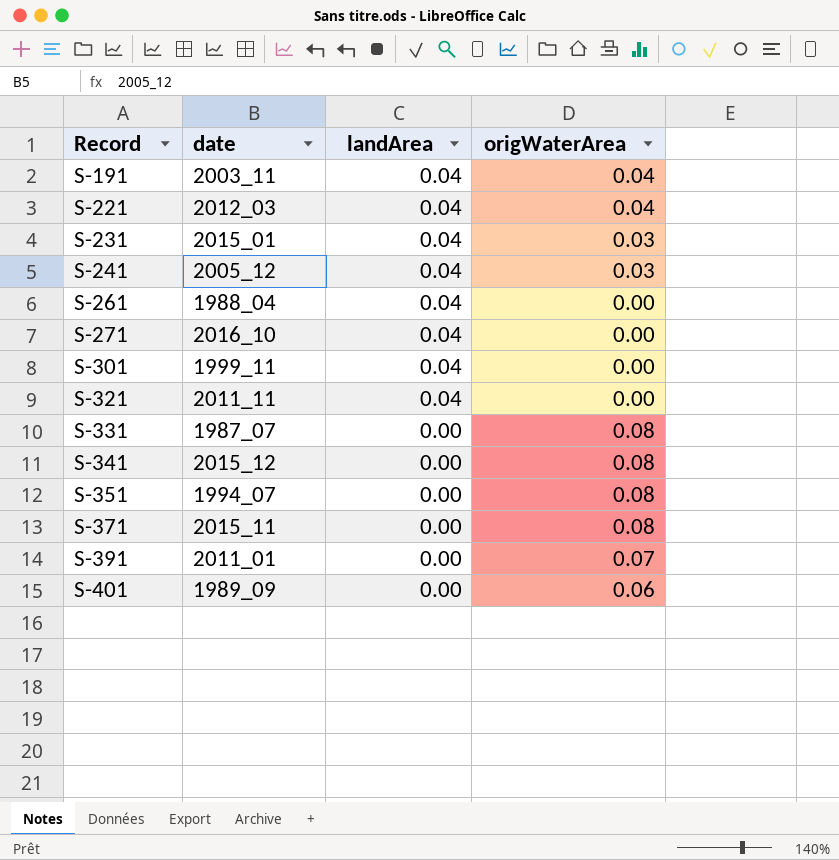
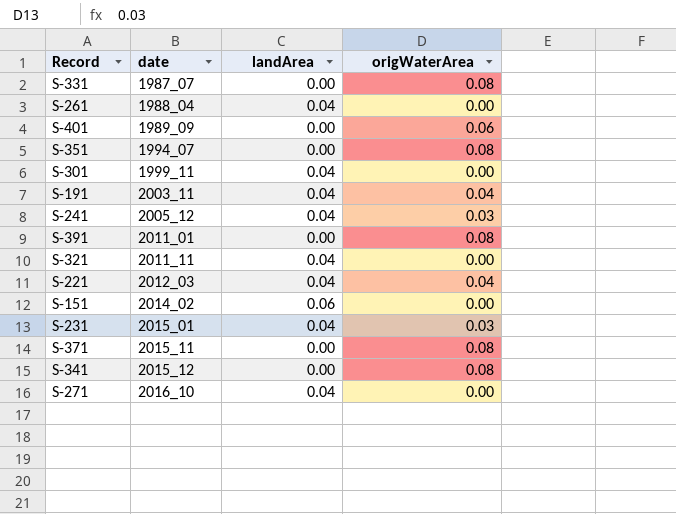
row order: Record ascending -> date ascending
S-391 | origWaterArea: 0.07 -> 0.08
row S-151: none -> 2014_02 | 0.06 | 0.00

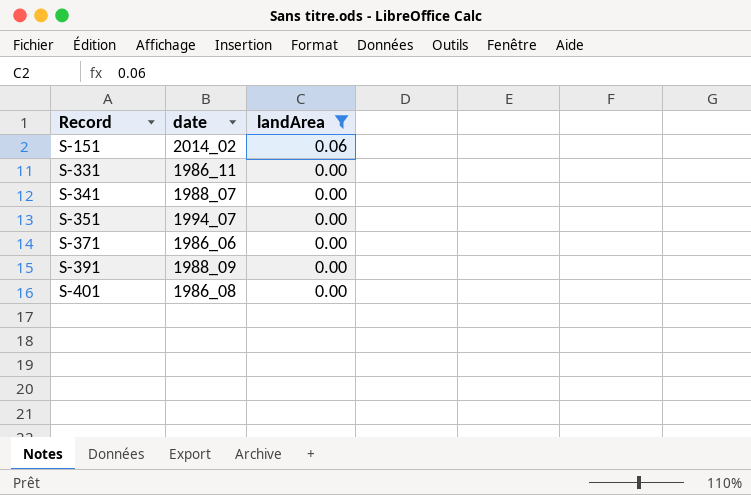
filter: none -> landArea != 0.04
row order: date ascending -> Record ascending
column origWaterArea | position: 4 -> none
S-331 | date: 1987_07 -> 1986_11
S-341 | date: 2015_12 -> 1988_07
S-371 | date: 2015_11 -> 1986_06
S-391 | date: 2011_01 -> 1988_09
S-401 | date: 1989_09 -> 1986_08

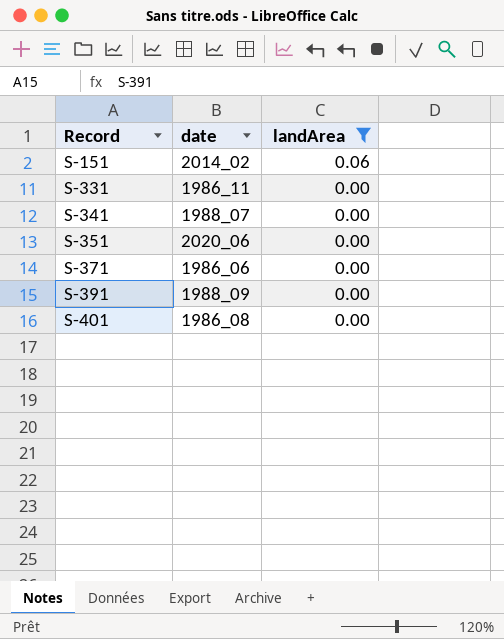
S-351 | date: 1994_07 -> 2020_06

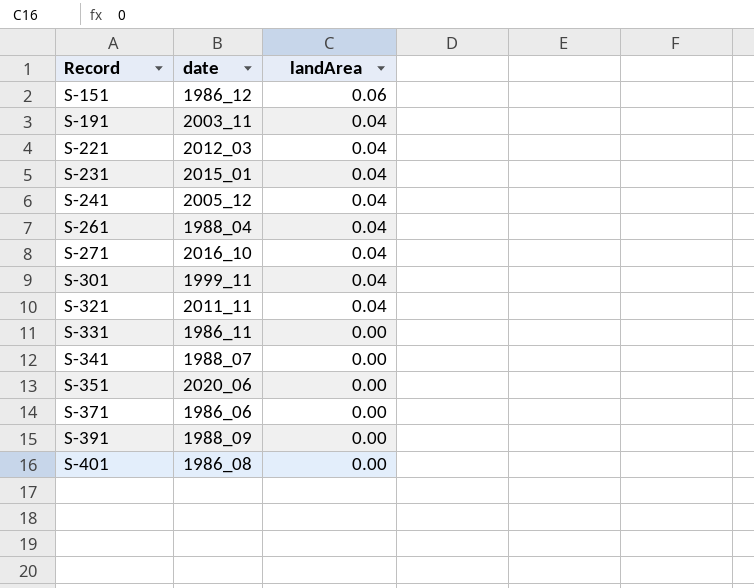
filter: landArea != 0.04 -> none
S-151 | date: 2014_02 -> 1986_12

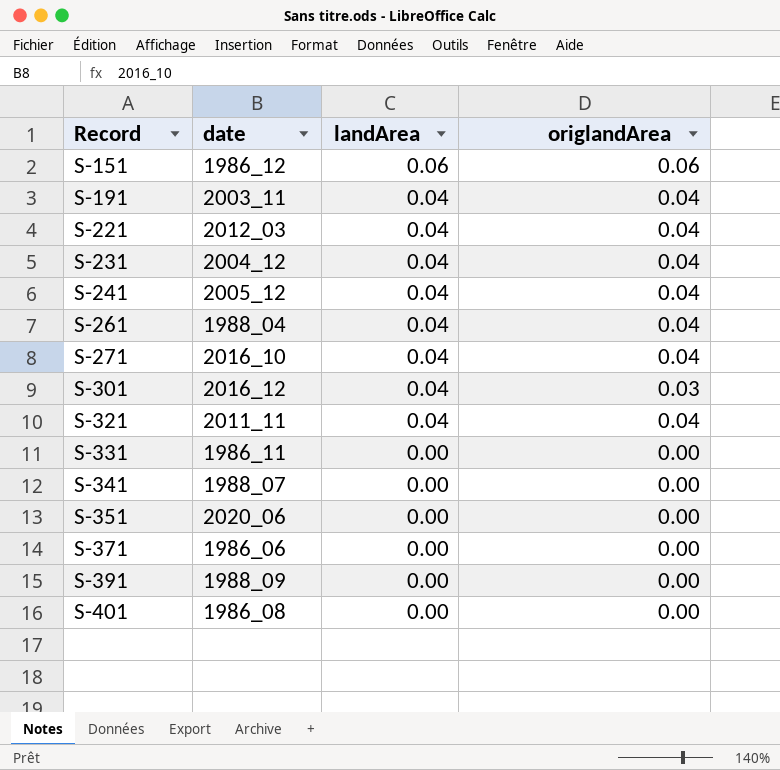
column origlandArea | position: none -> 4
S-231 | date: 2015_01 -> 2004_12
S-301 | date: 1999_11 -> 2016_12

